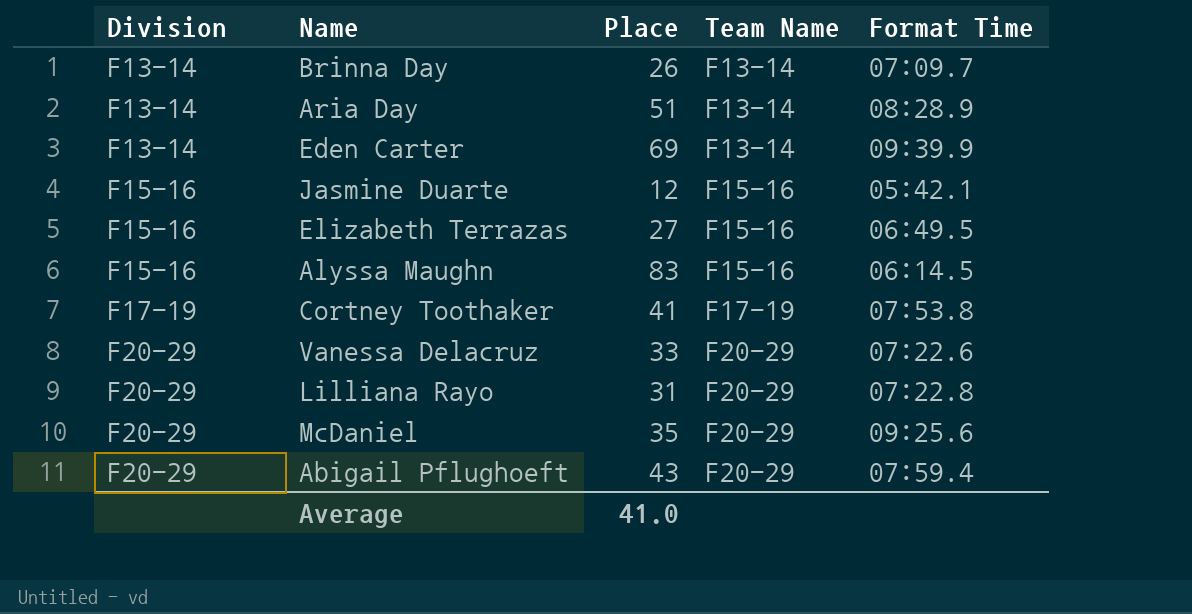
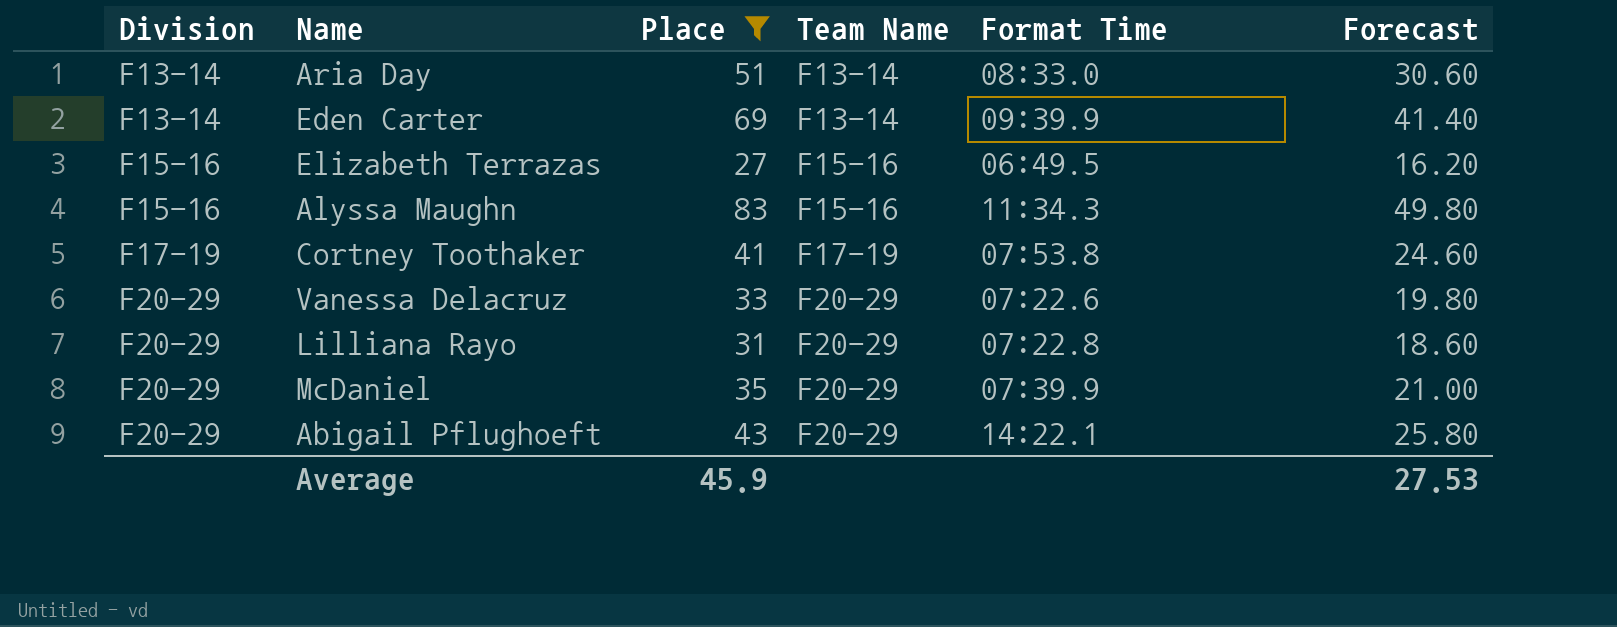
filter: none -> Place >= 27
column Forecast | formula: none -> [Place] * 0.6
Aria Day | Format Time: 08:28.9 -> 08:33.0
Alyssa Maughn | Format Time: 06:14.5 -> 11:34.3
McDaniel | Format Time: 09:25.6 -> 07:39.9
Abigail Pflughoeft | Format Time: 07:59.4 -> 14:22.1
Average | Place: 41.0 -> 45.9

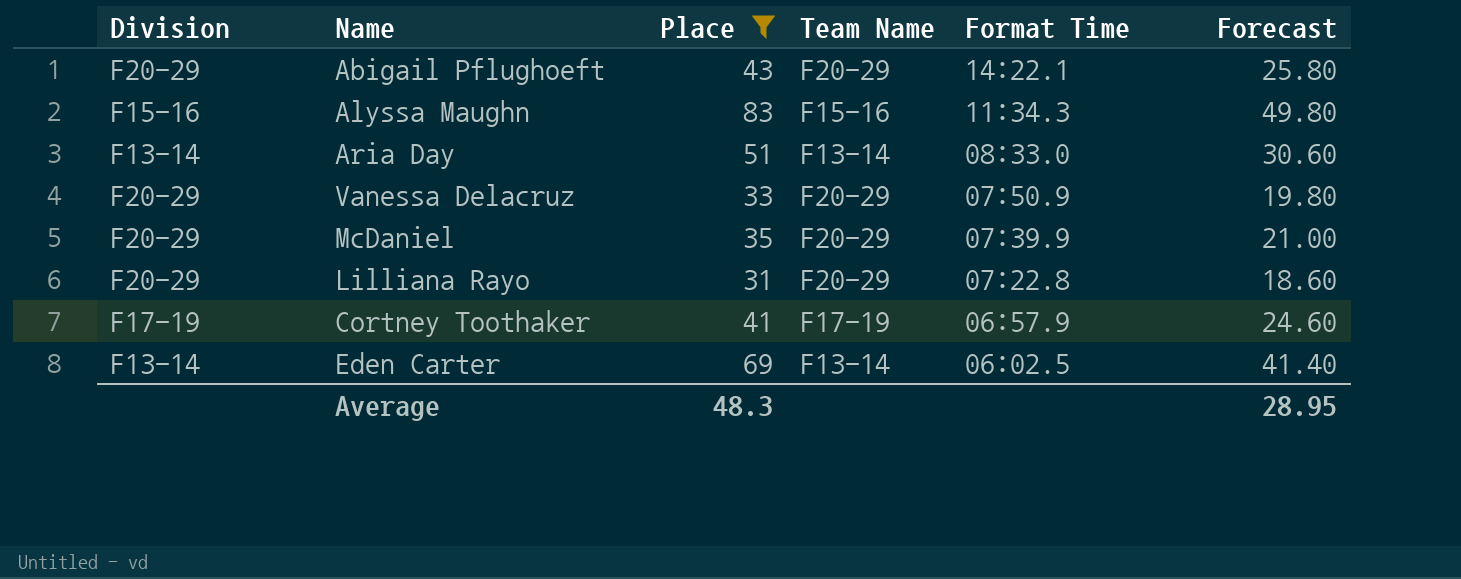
row order: Division ascending -> Format Time descending
row Elizabeth Terrazas: F15-16 | 27 | F15-16 | 06:49.5 | 16.20 -> none
Vanessa Delacruz | Format Time: 07:22.6 -> 07:50.9
Cortney Toothaker | Format Time: 07:53.8 -> 06:57.9
Eden Carter | Format Time: 09:39.9 -> 06:02.5
Average | Place: 45.9 -> 48.3
Average | Forecast: 27.53 -> 28.95

